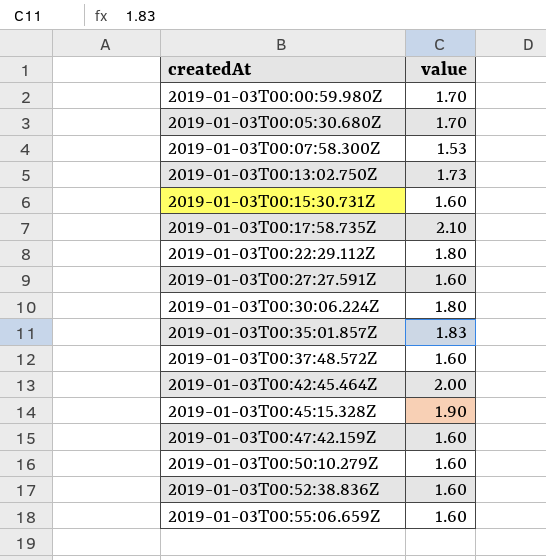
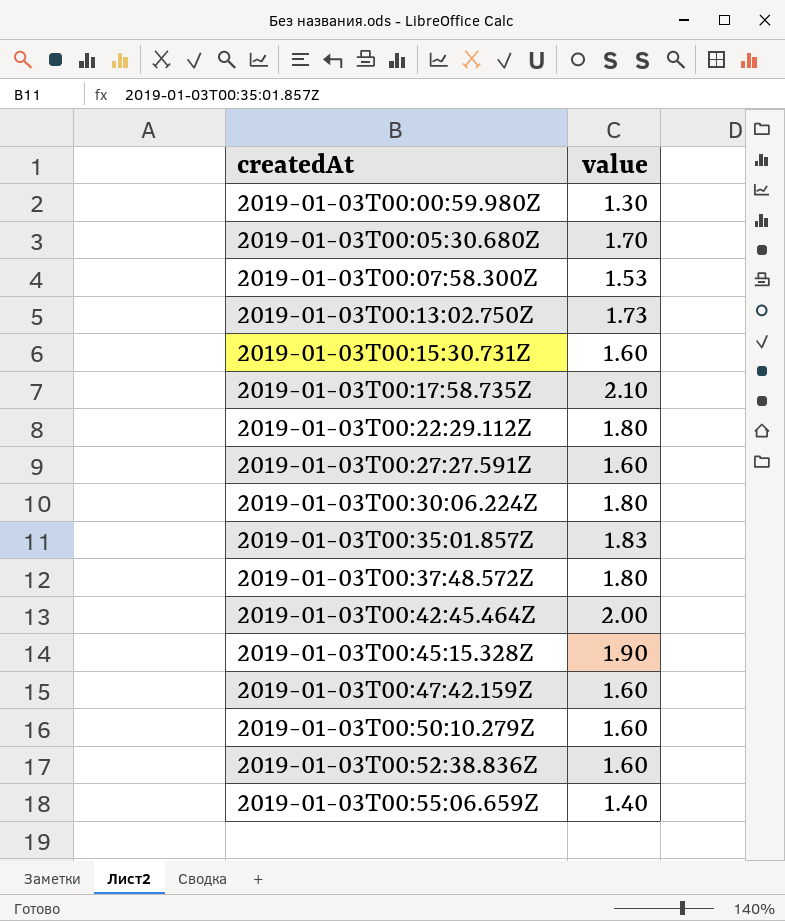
2019-01-03T00:00:59.980Z | value: 1.70 -> 1.30
2019-01-03T00:37:48.572Z | value: 1.60 -> 1.80
2019-01-03T00:55:06.659Z | value: 1.60 -> 1.40

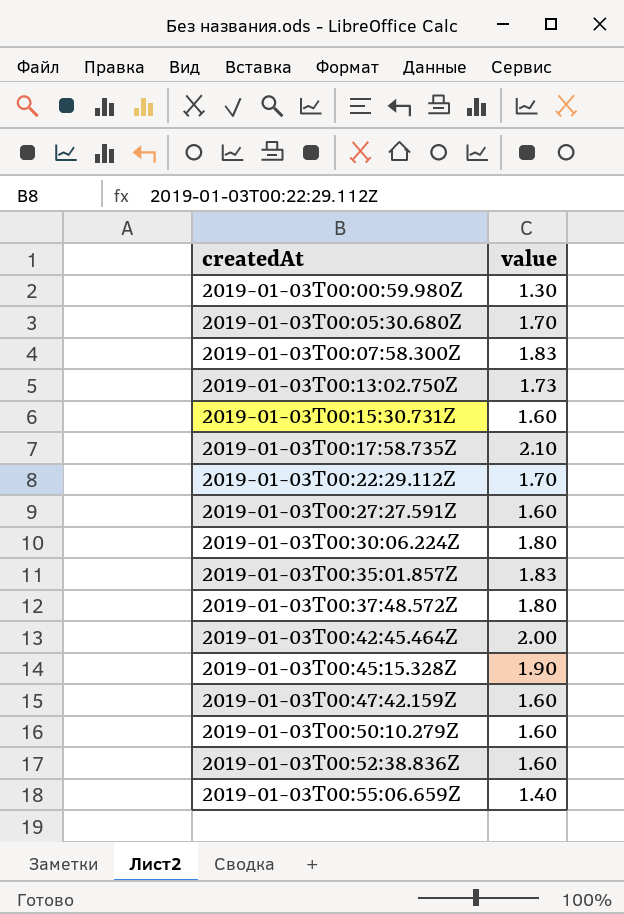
2019-01-03T00:07:58.300Z | value: 1.53 -> 1.83
2019-01-03T00:22:29.112Z | value: 1.80 -> 1.70

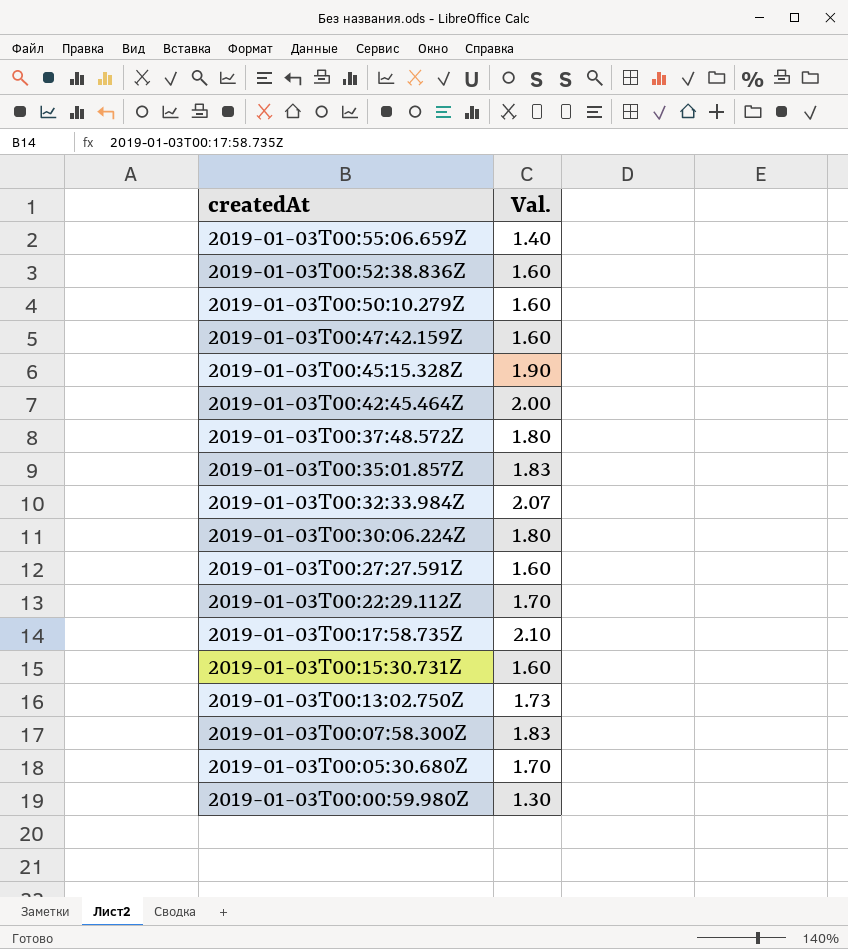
row order: createdAt ascending -> createdAt descending
column name: value -> Val.
row 2019-01-03T00:32:33.984Z: none -> 2.07

